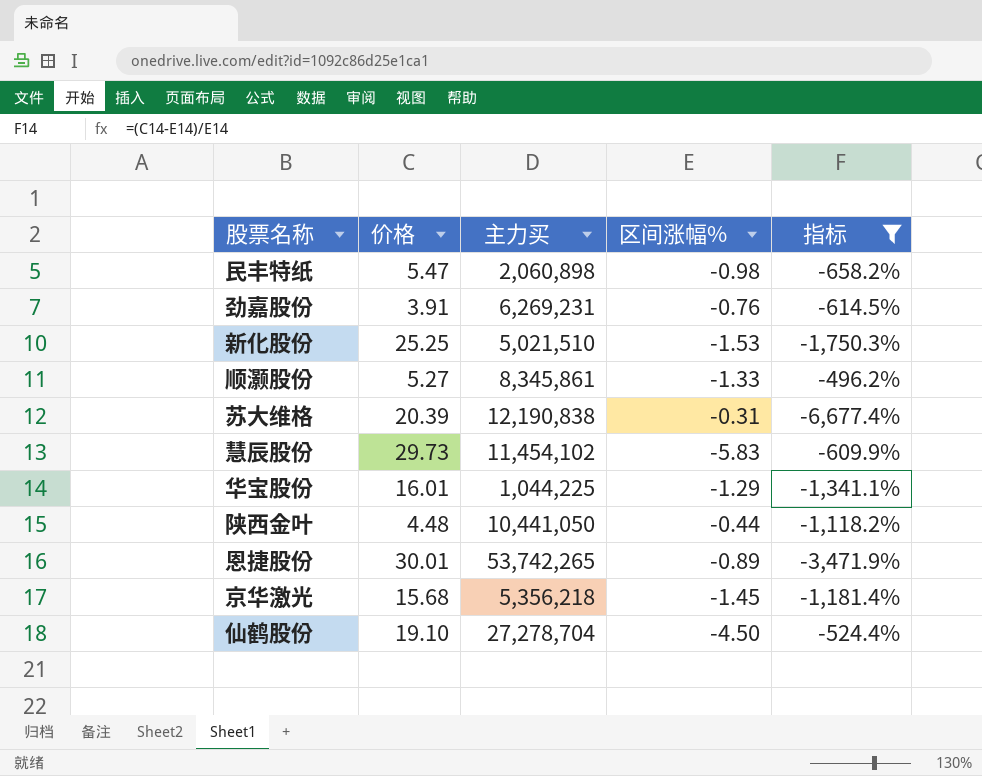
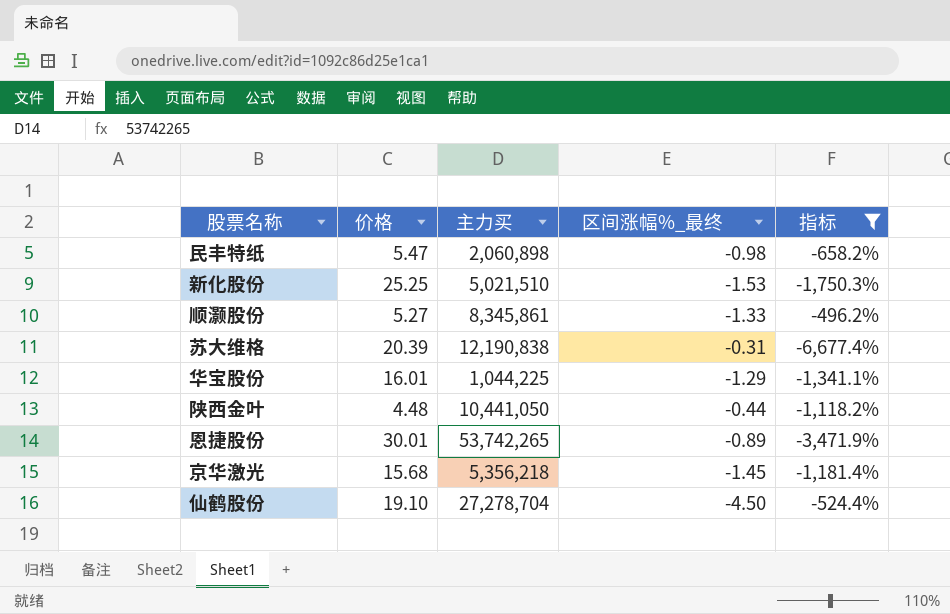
column name: 区间涨幅% -> 区间涨幅%_最终
row 劲嘉股份: 3.91 | 6,269,231 | -0.76 | -614.5% -> none
row 慧辰股份: 29.73 | 11,454,102 | -5.83 | -609.9% -> none

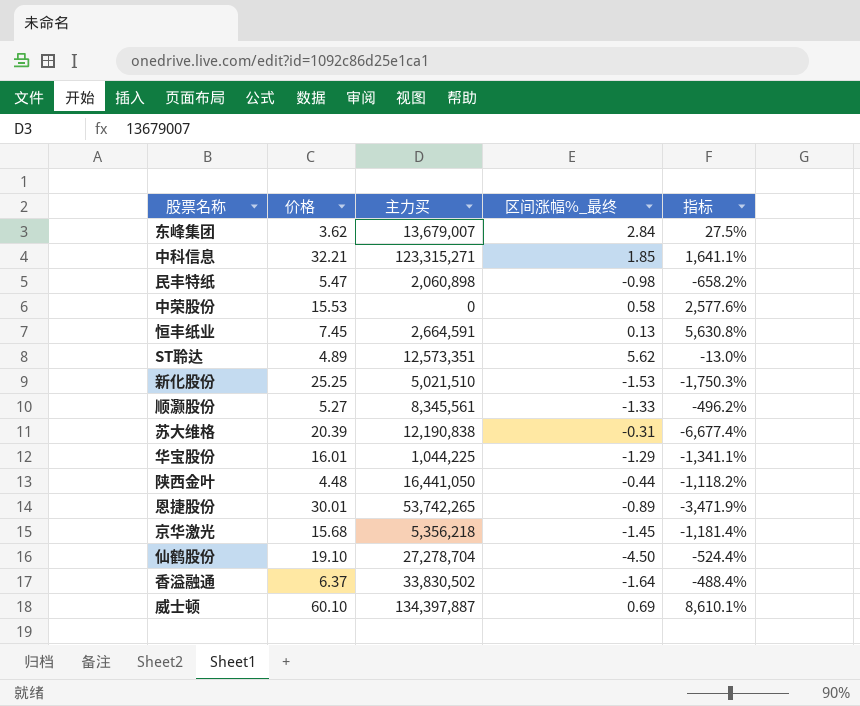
filter: 指标 <= -496.2% -> none
顺灏股份 | 主力买: 8,345,861 -> 8,345,561
陕西金叶 | 主力买: 10,441,050 -> 16,441,050

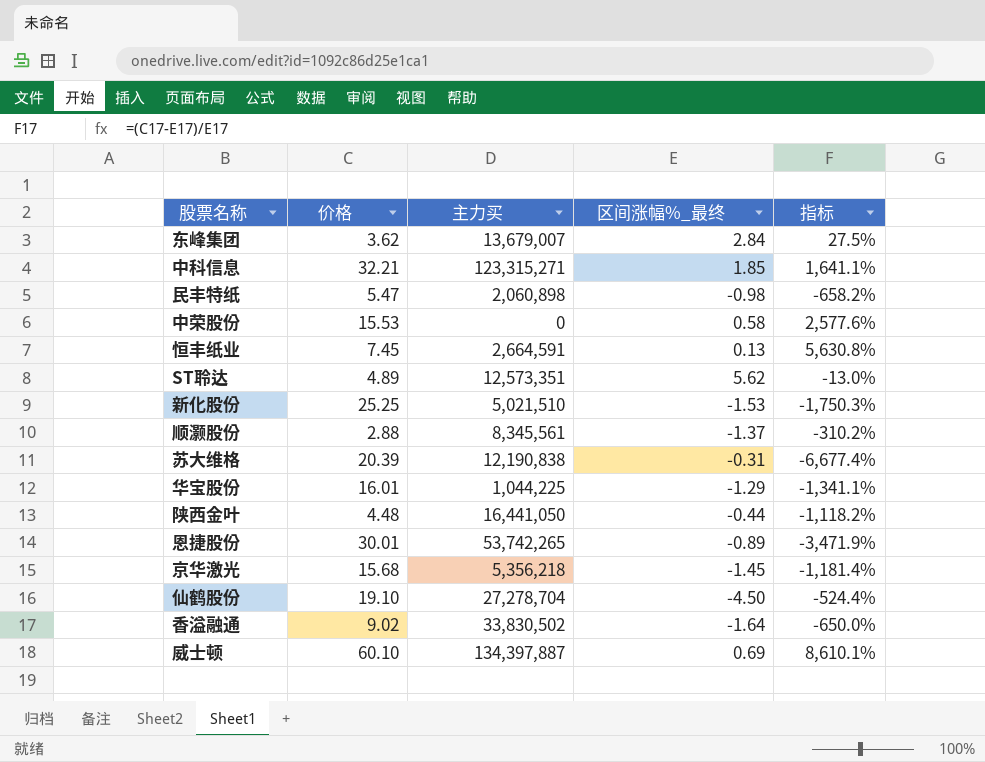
顺灏股份 | 价格: 5.27 -> 2.88
顺灏股份 | 区间涨幅%_最终: -1.33 -> -1.37
顺灏股份 | 指标: -496.2% -> -310.2%
香溢融通 | 价格: 6.37 -> 9.02
香溢融通 | 指标: -488.4% -> -650.0%

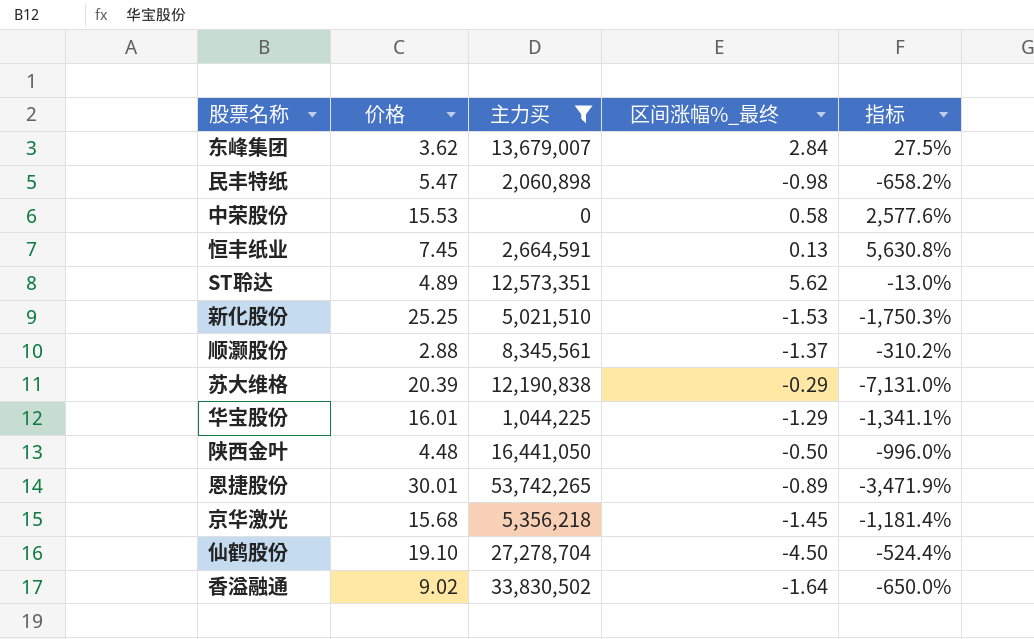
filter: none -> 主力买 <= 53,742,265
苏大维格 | 区间涨幅%_最终: -0.31 -> -0.29
苏大维格 | 指标: -6,677.4% -> -7,131.0%
陕西金叶 | 区间涨幅%_最终: -0.44 -> -0.50
陕西金叶 | 指标: -1,118.2% -> -996.0%

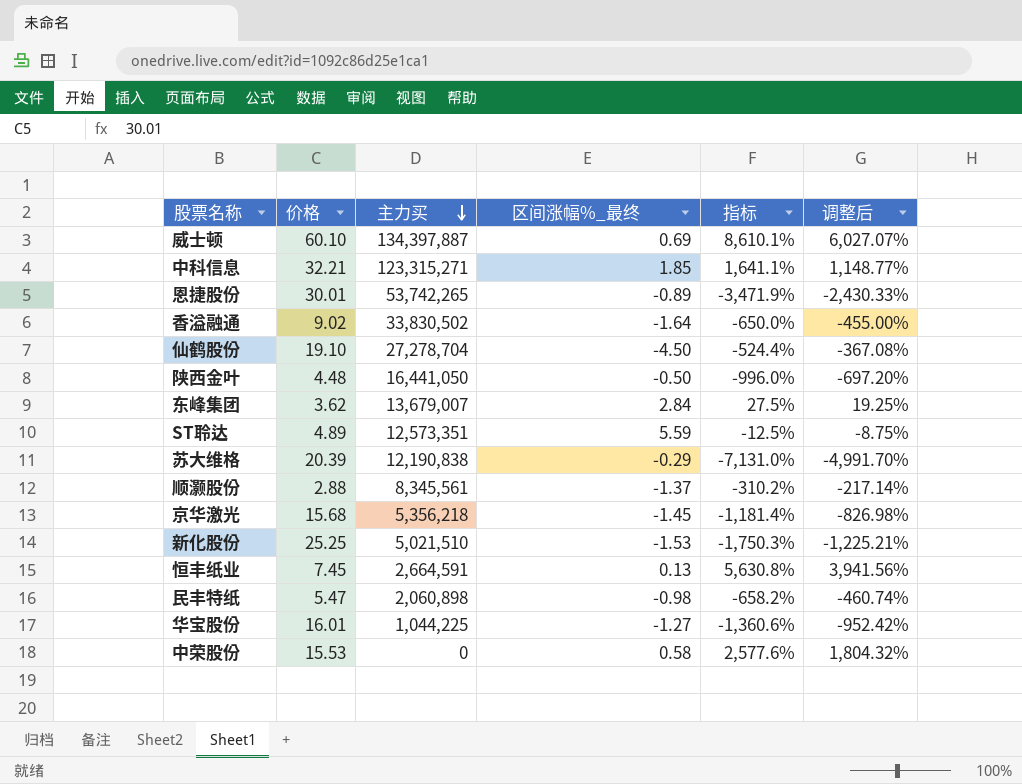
filter: 主力买 <= 53,742,265 -> none
row order: none -> 主力买 descending
column 调整后 | formula: none -> [指标] * 0.7
ST聆达 | 区间涨幅%_最终: 5.62 -> 5.59
ST聆达 | 指标: -13.0% -> -12.5%
华宝股份 | 区间涨幅%_最终: -1.29 -> -1.27
华宝股份 | 指标: -1,341.1% -> -1,360.6%

